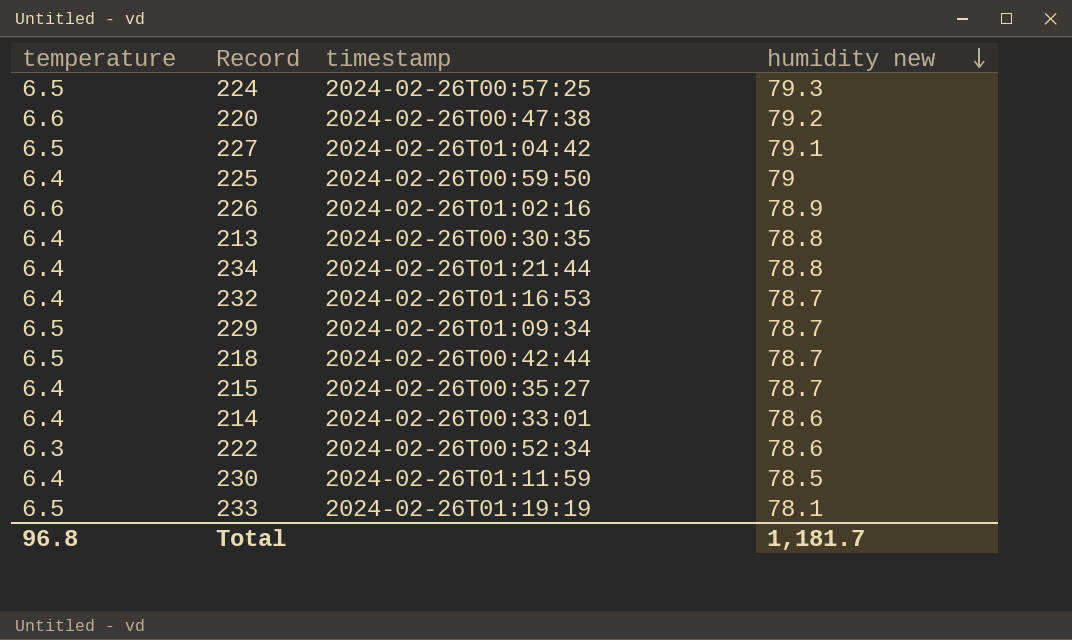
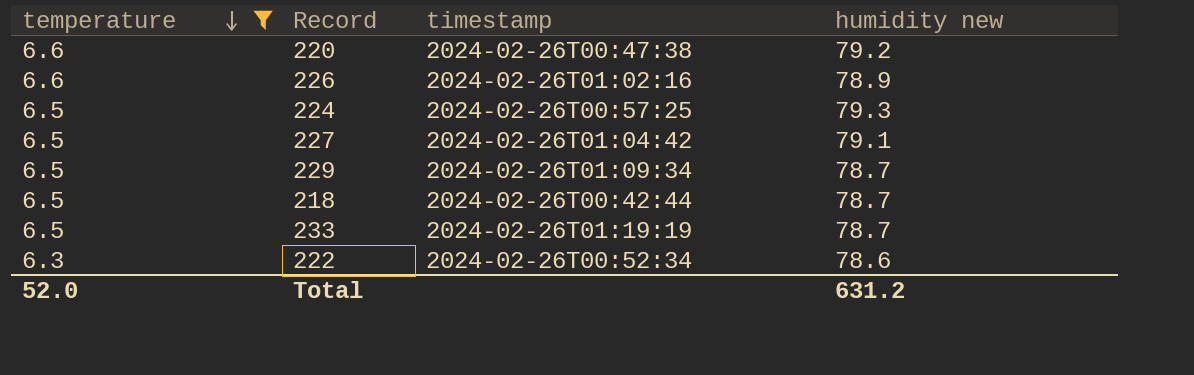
filter: none -> temperature != 6.4
row order: humidity new descending -> temperature descending
233 | humidity new: 78.1 -> 78.7
Total | temperature: 96.8 -> 52.0
Total | humidity new: 1,181.7 -> 631.2

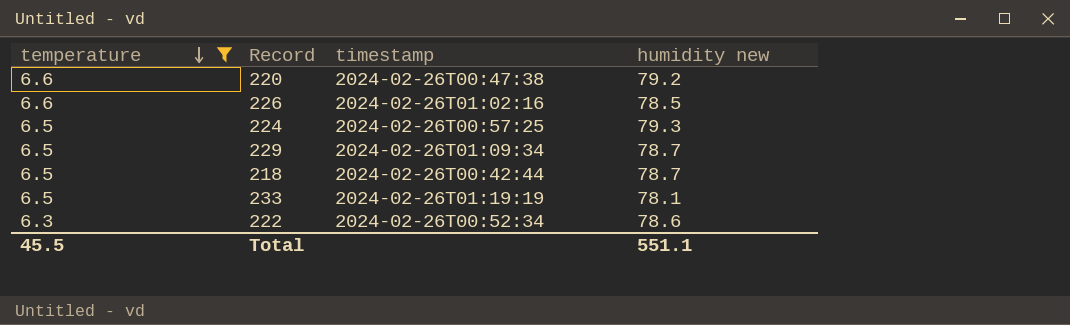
row 227: 6.5 | 2024-02-26T01:04:42 | 79.1 -> none
226 | humidity new: 78.9 -> 78.5
233 | humidity new: 78.7 -> 78.1
Total | temperature: 52.0 -> 45.5
Total | humidity new: 631.2 -> 551.1

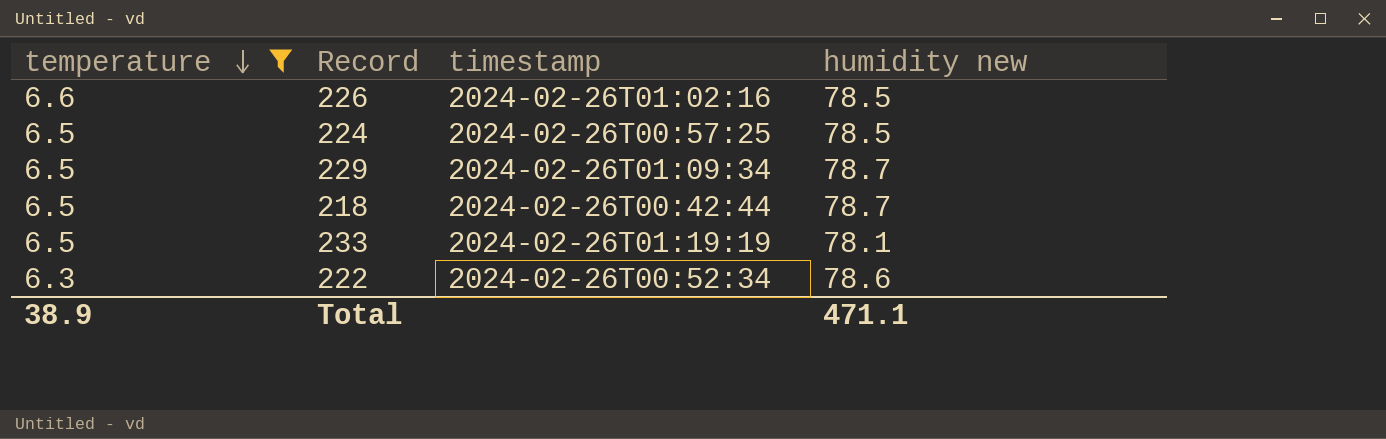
row 220: 6.6 | 2024-02-26T00:47:38 | 79.2 -> none
224 | humidity new: 79.3 -> 78.5
Total | temperature: 45.5 -> 38.9
Total | humidity new: 551.1 -> 471.1

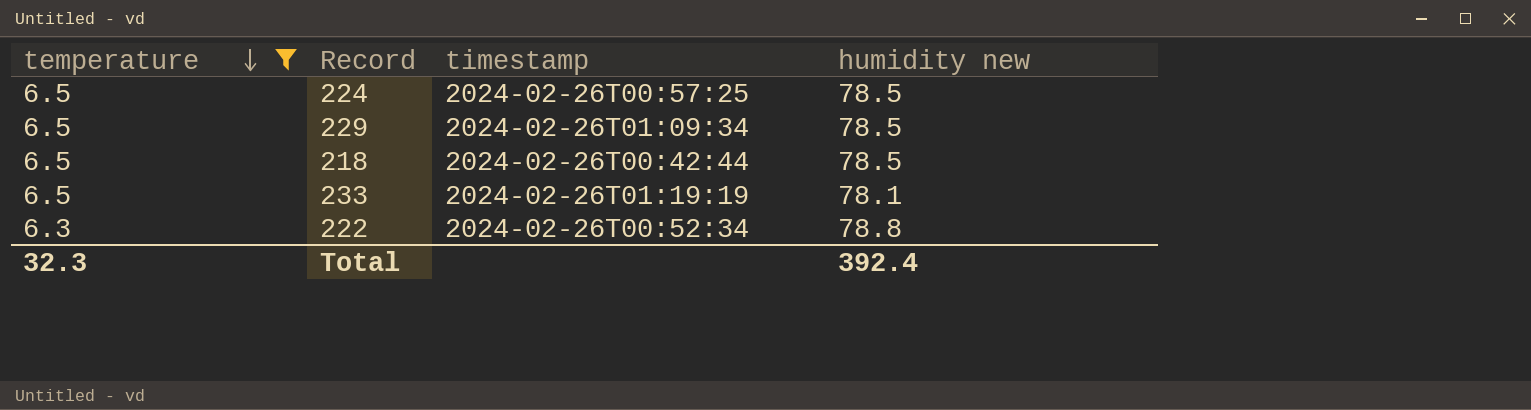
row 226: 6.6 | 2024-02-26T01:02:16 | 78.5 -> none
229 | humidity new: 78.7 -> 78.5
218 | humidity new: 78.7 -> 78.5
222 | humidity new: 78.6 -> 78.8
Total | temperature: 38.9 -> 32.3
Total | humidity new: 471.1 -> 392.4

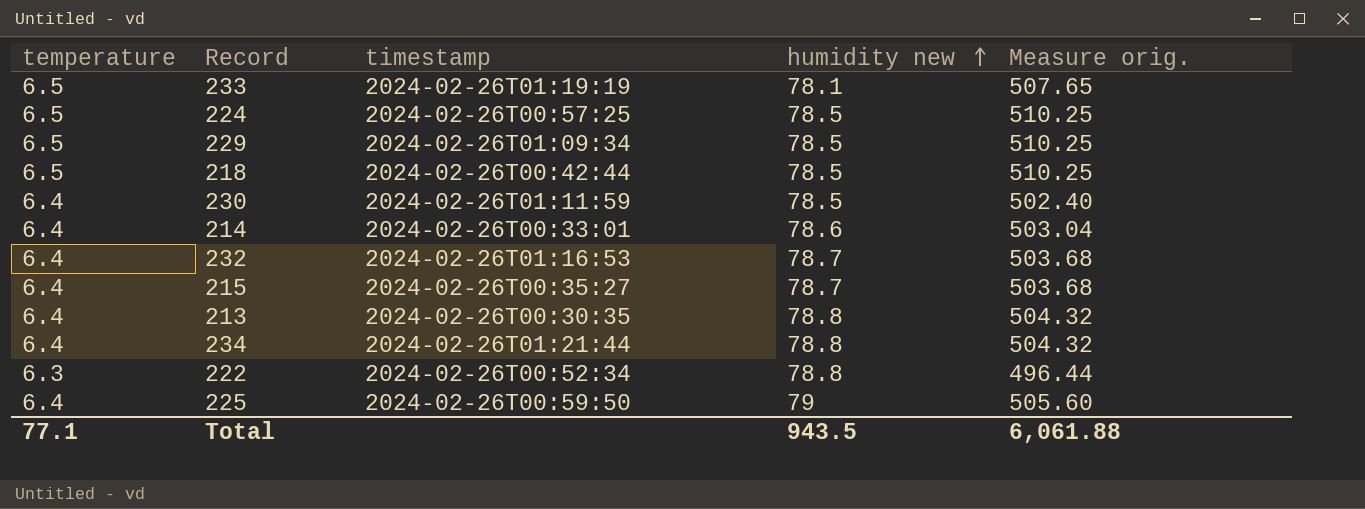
filter: temperature != 6.4 -> none
row order: temperature descending -> humidity new ascending
column Measure orig. | formula: none -> [temperature] * [humidity new]
Total | temperature: 32.3 -> 77.1
Total | humidity new: 392.4 -> 943.5

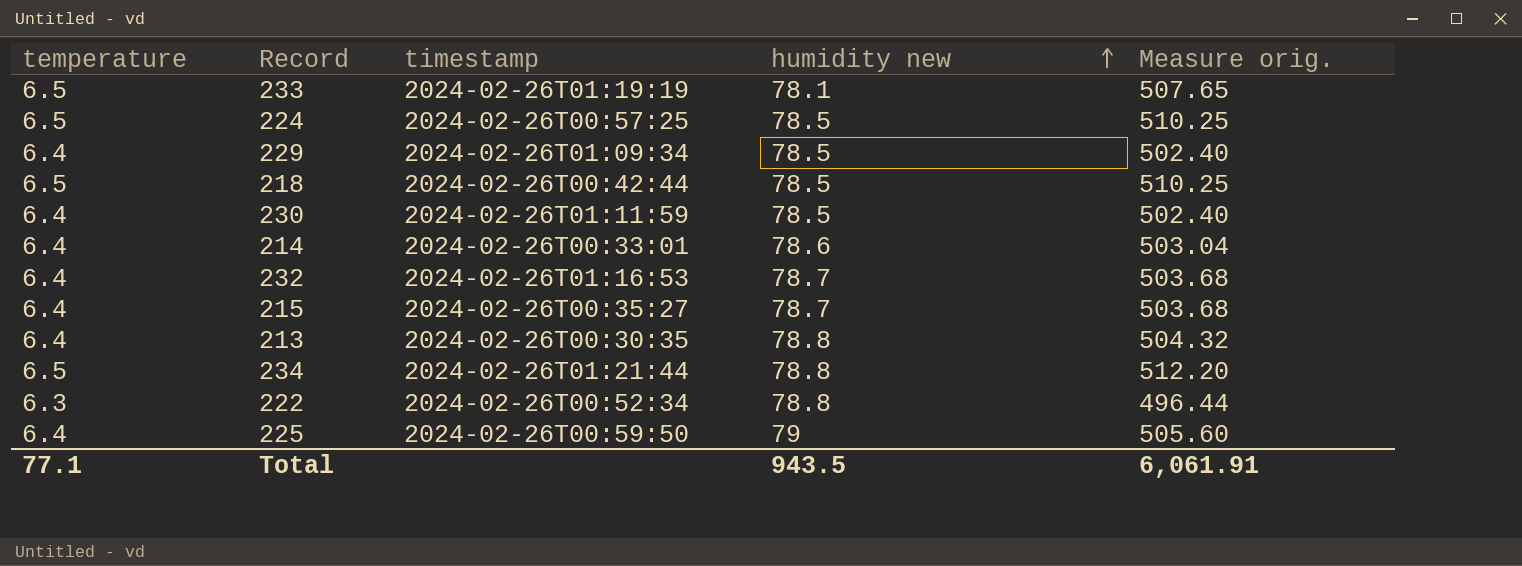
229 | temperature: 6.5 -> 6.4
229 | Measure orig.: 510.25 -> 502.40
234 | temperature: 6.4 -> 6.5
234 | Measure orig.: 504.32 -> 512.20
Total | Measure orig.: 6,061.88 -> 6,061.91

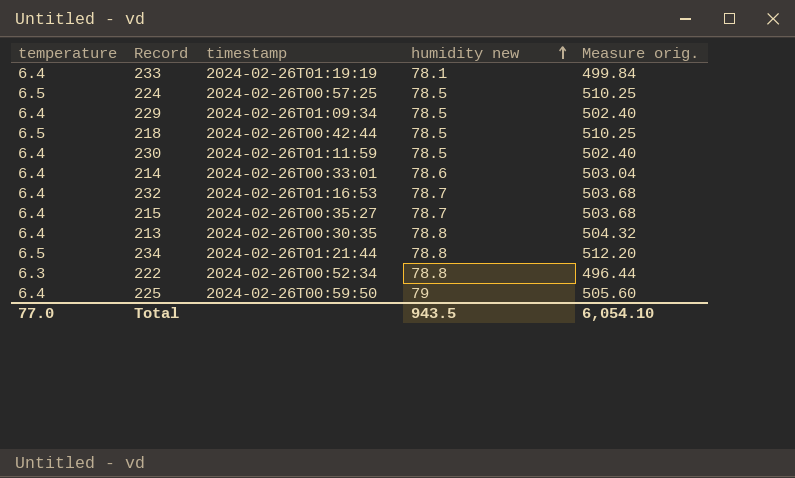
233 | temperature: 6.5 -> 6.4
233 | Measure orig.: 507.65 -> 499.84
Total | temperature: 77.1 -> 77.0
Total | Measure orig.: 6,061.91 -> 6,054.10

